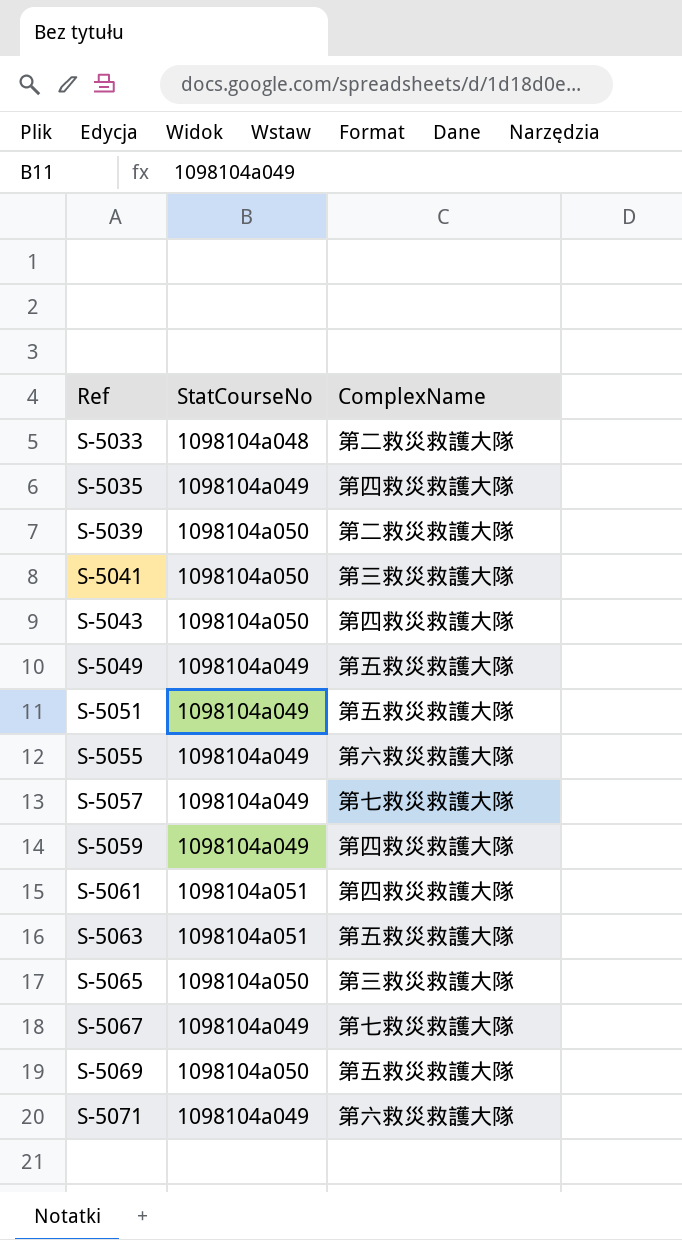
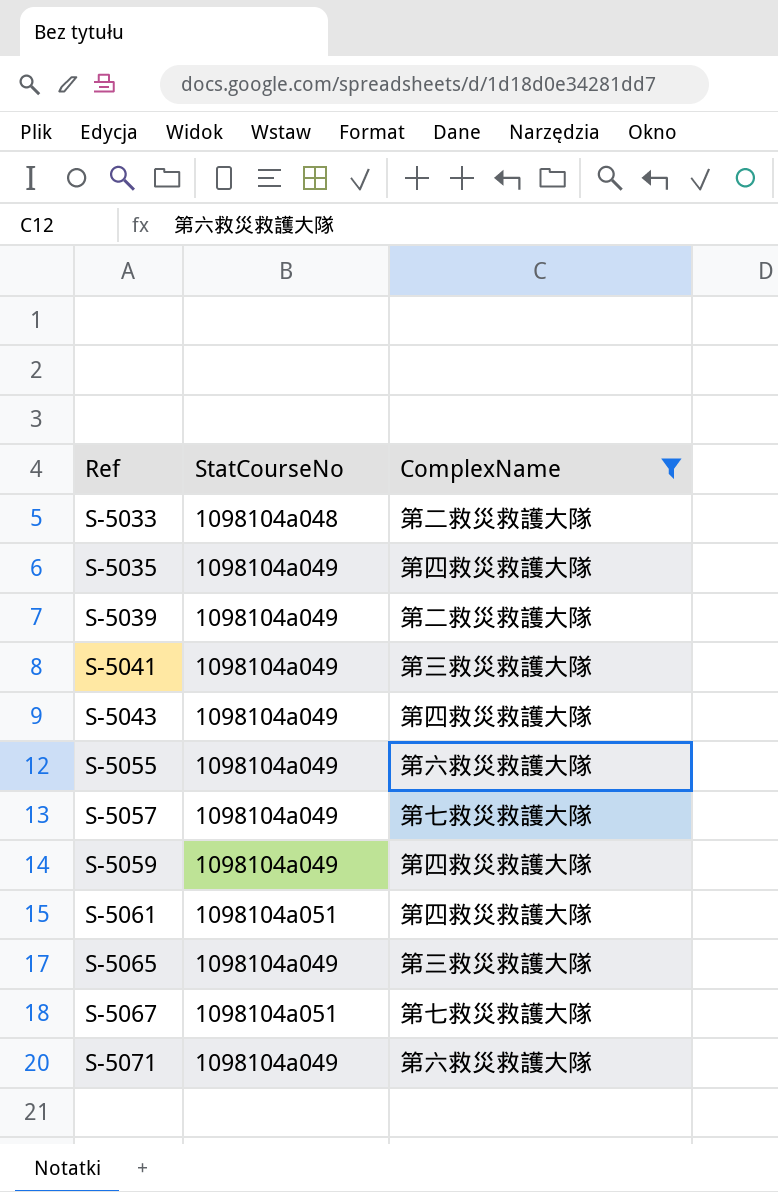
filter: none -> ComplexName != 第五救災救護大隊
S-5039 | StatCourseNo: 1098104a050 -> 1098104a049
S-5041 | StatCourseNo: 1098104a050 -> 1098104a049
S-5043 | StatCourseNo: 1098104a050 -> 1098104a049
S-5065 | StatCourseNo: 1098104a050 -> 1098104a049
S-5067 | StatCourseNo: 1098104a049 -> 1098104a051

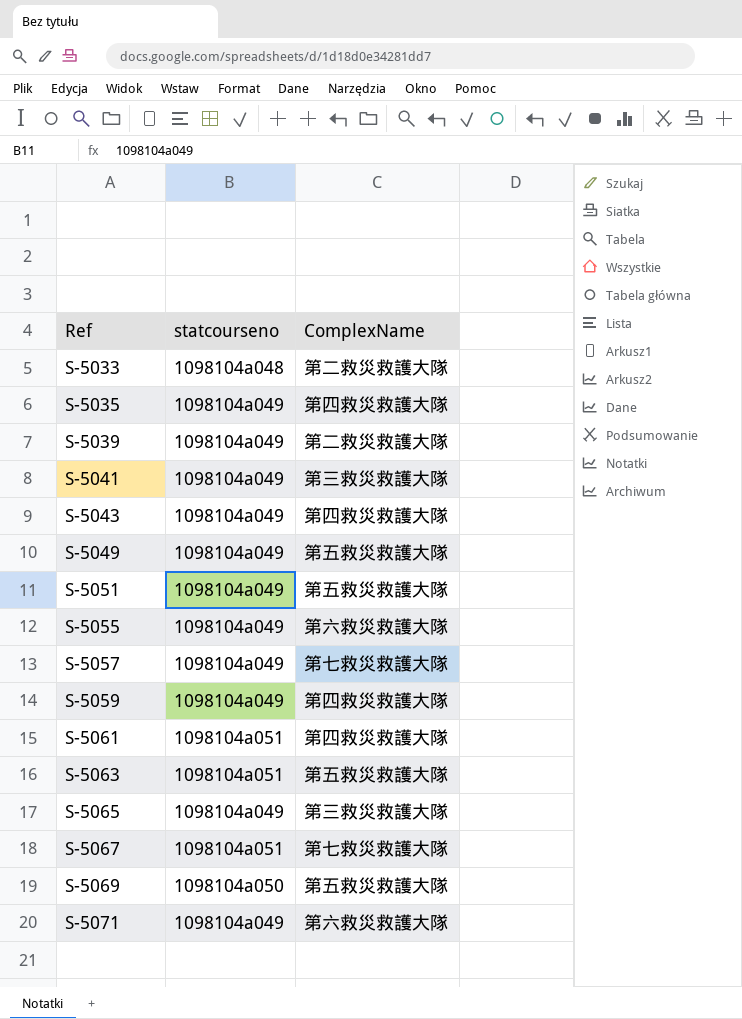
filter: ComplexName != 第五救災救護大隊 -> none
column name: StatCourseNo -> statcourseno

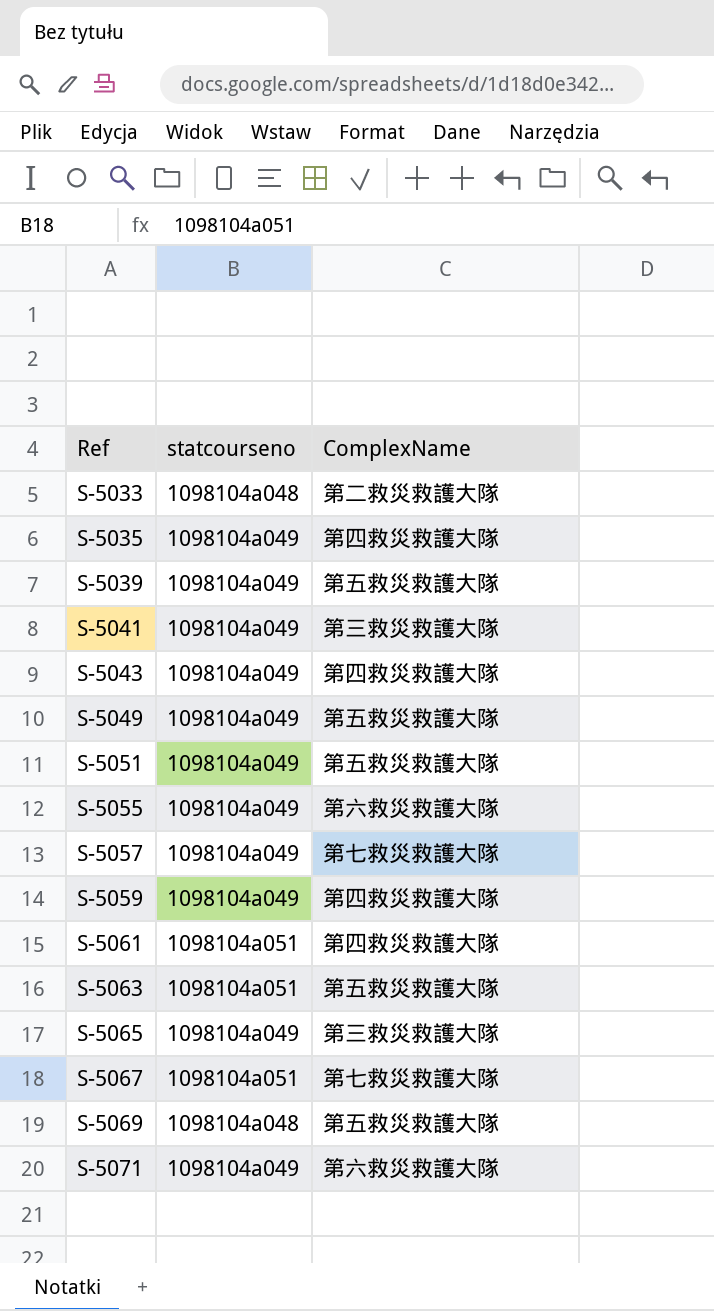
S-5039 | ComplexName: 第二救災救護大隊 -> 第五救災救護大隊
S-5069 | statcourseno: 1098104a050 -> 1098104a048

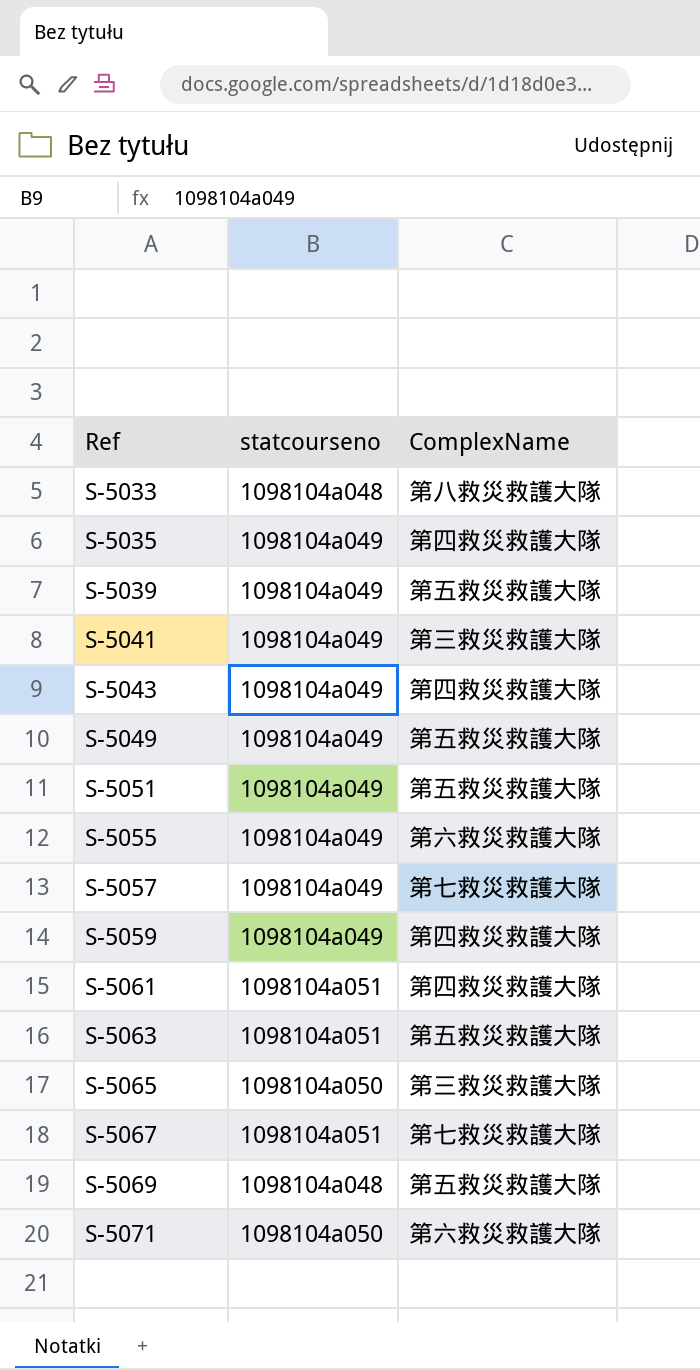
S-5033 | ComplexName: 第二救災救護大隊 -> 第八救災救護大隊
S-5065 | statcourseno: 1098104a049 -> 1098104a050
S-5071 | statcourseno: 1098104a049 -> 1098104a050

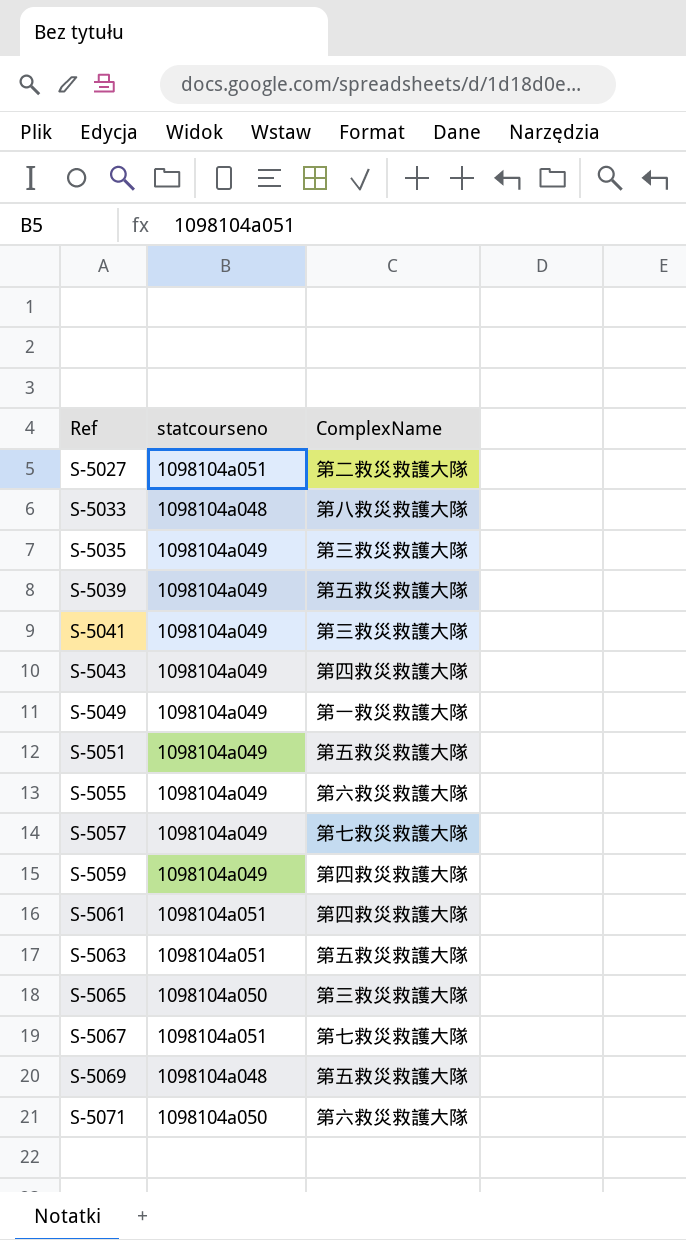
row S-5027: none -> 1098104a051 | 第二救災救護大隊
S-5035 | ComplexName: 第四救災救護大隊 -> 第三救災救護大隊
S-5049 | ComplexName: 第五救災救護大隊 -> 第一救災救護大隊

